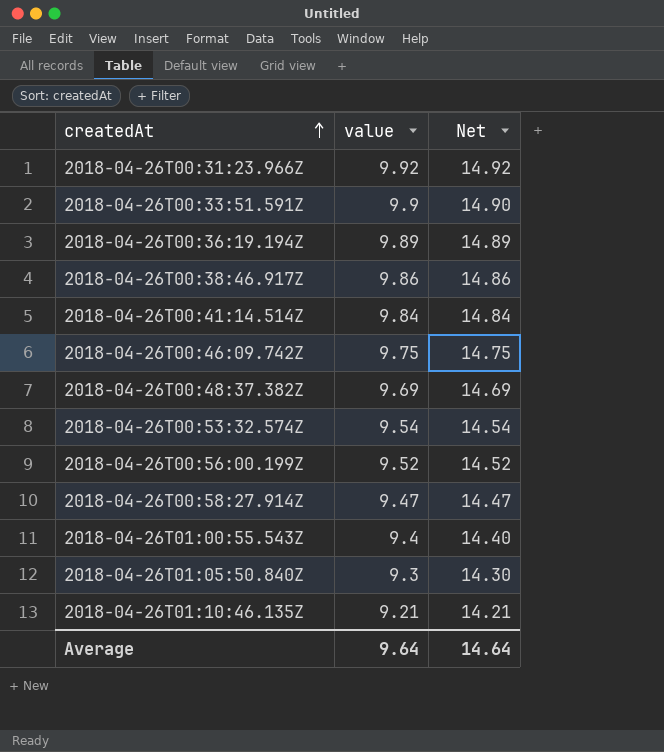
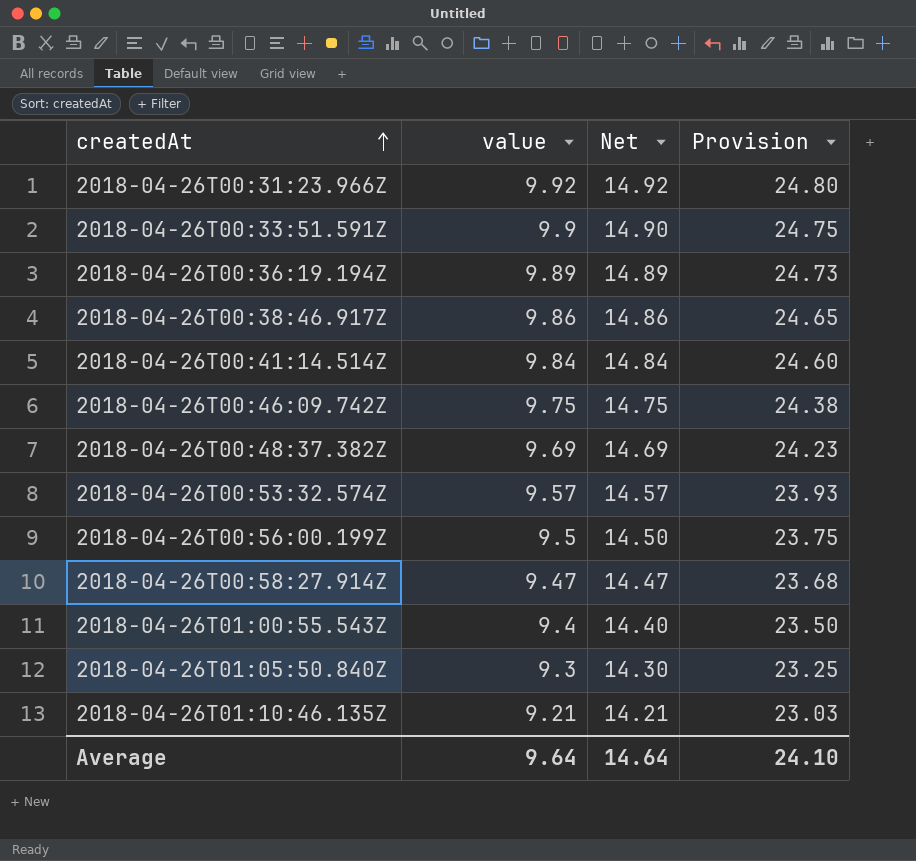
column Provision | formula: none -> [value] * 2.5
2018-04-26T00:53:32.574Z | value: 9.54 -> 9.57
2018-04-26T00:53:32.574Z | Net: 14.54 -> 14.57
2018-04-26T00:56:00.199Z | value: 9.52 -> 9.5
2018-04-26T00:56:00.199Z | Net: 14.52 -> 14.50

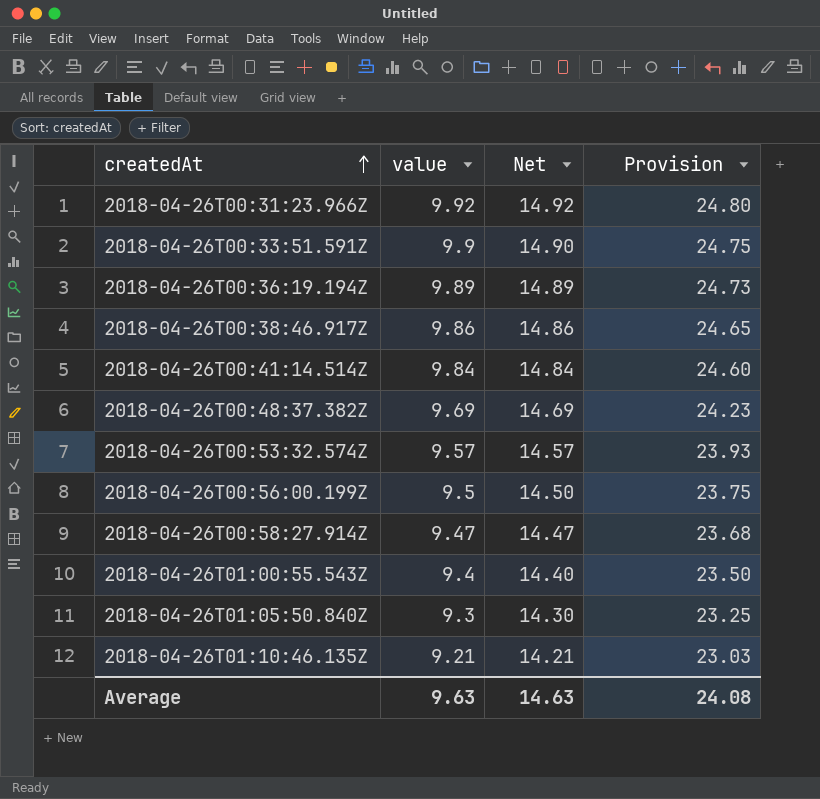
row 2018-04-26T00:46:09.742Z: 9.75 | 14.75 | 24.38 -> none
Average | value: 9.64 -> 9.63
Average | Net: 14.64 -> 14.63
Average | Provision: 24.10 -> 24.08

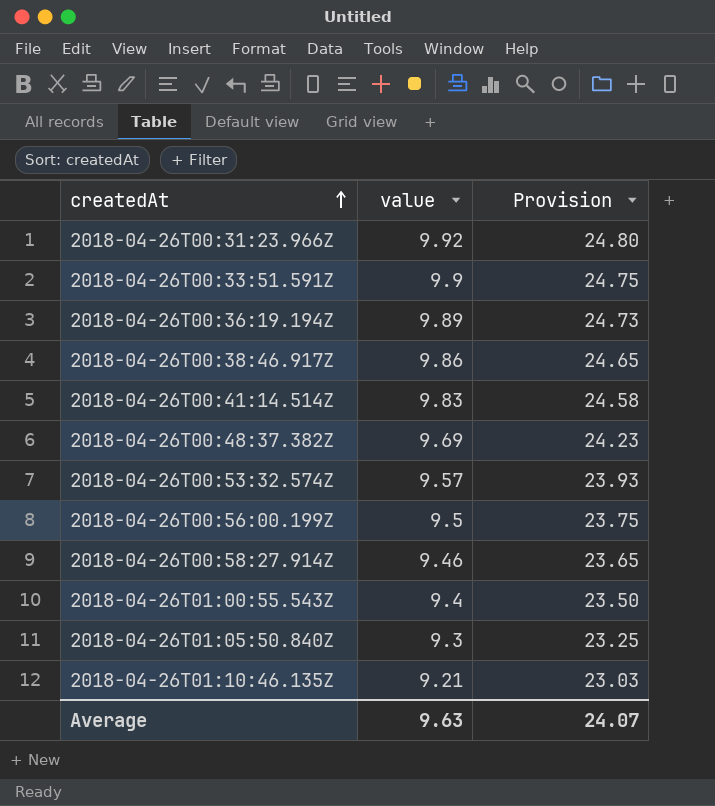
column Net | formula: [value] + 5 -> none
2018-04-26T00:41:14.514Z | value: 9.84 -> 9.83
2018-04-26T00:41:14.514Z | Provision: 24.60 -> 24.58
2018-04-26T00:58:27.914Z | value: 9.47 -> 9.46
2018-04-26T00:58:27.914Z | Provision: 23.68 -> 23.65
Average | Provision: 24.08 -> 24.07

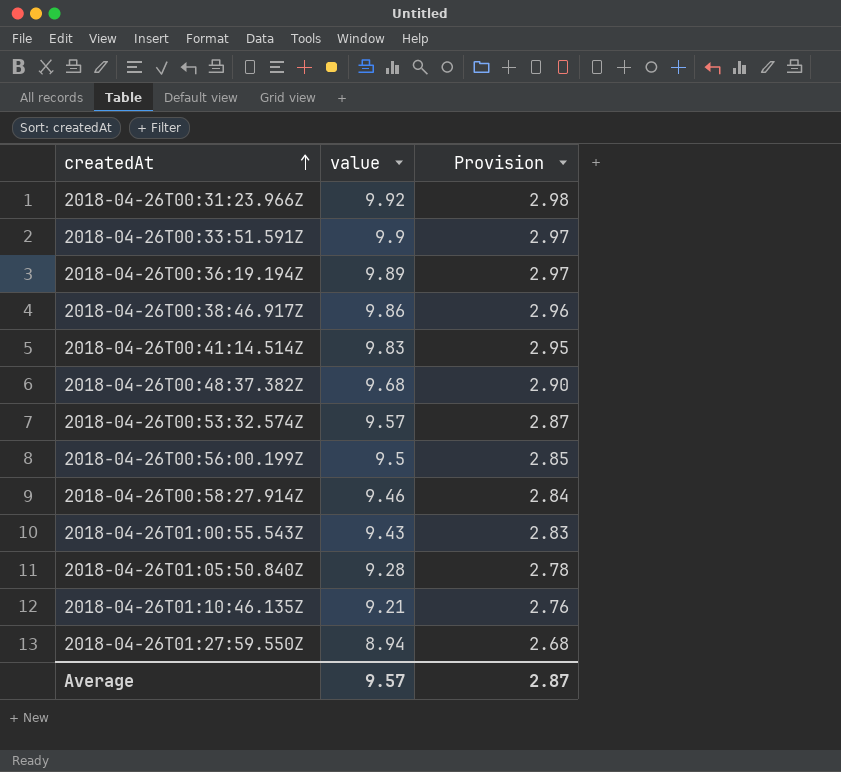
column Provision | formula: [value] * 2.5 -> [value] * 0.3
2018-04-26T00:48:37.382Z | value: 9.69 -> 9.68
2018-04-26T01:00:55.543Z | value: 9.4 -> 9.43
2018-04-26T01:05:50.840Z | value: 9.3 -> 9.28
row 2018-04-26T01:27:59.550Z: none -> 8.94 | 2.68
Average | value: 9.63 -> 9.57
Average | Provision: 24.07 -> 2.87

